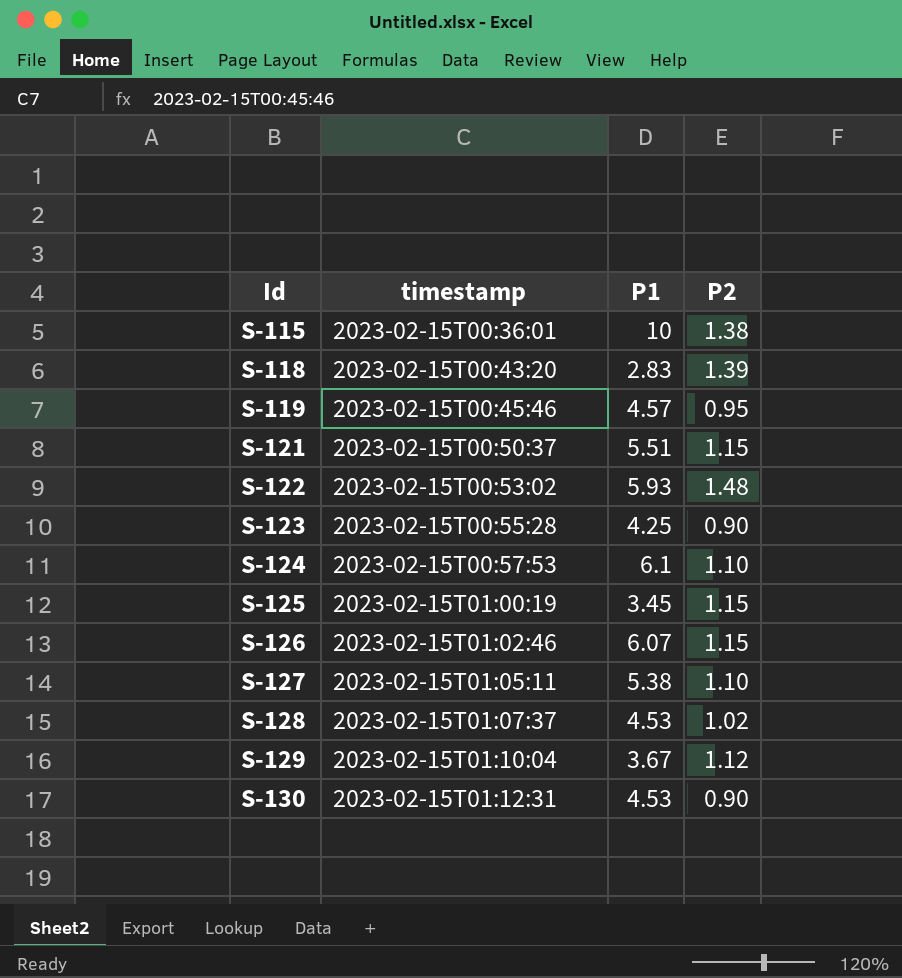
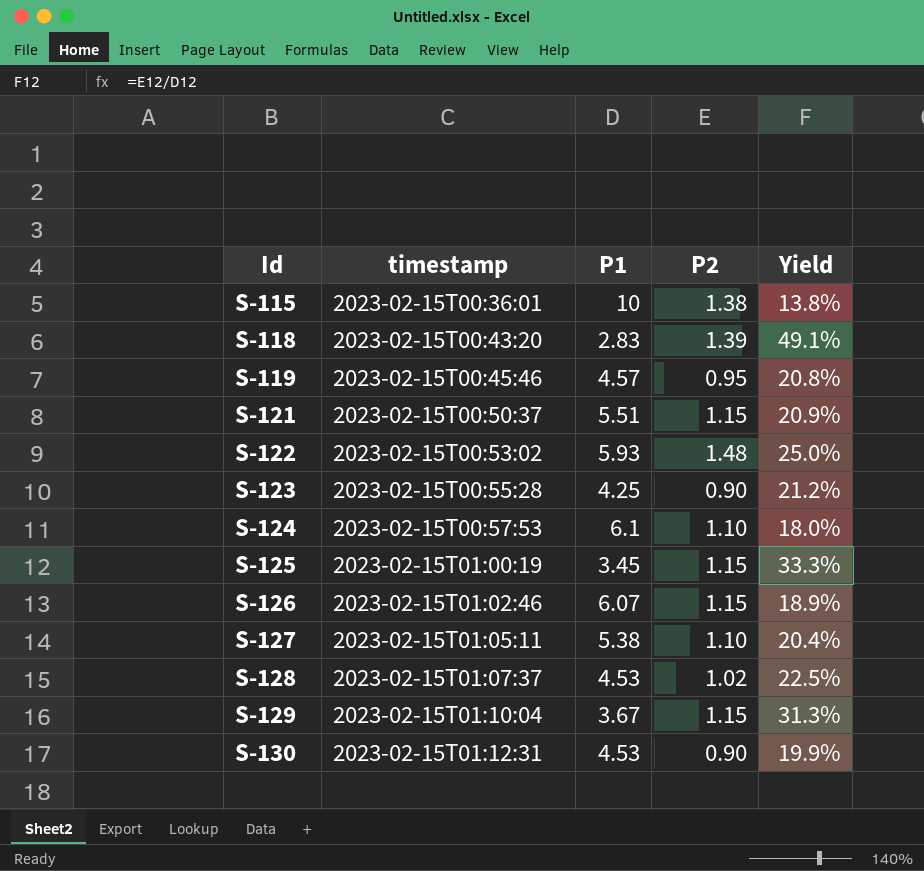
column Yield | formula: none -> [P2] / [P1]
S-129 | P2: 1.12 -> 1.15

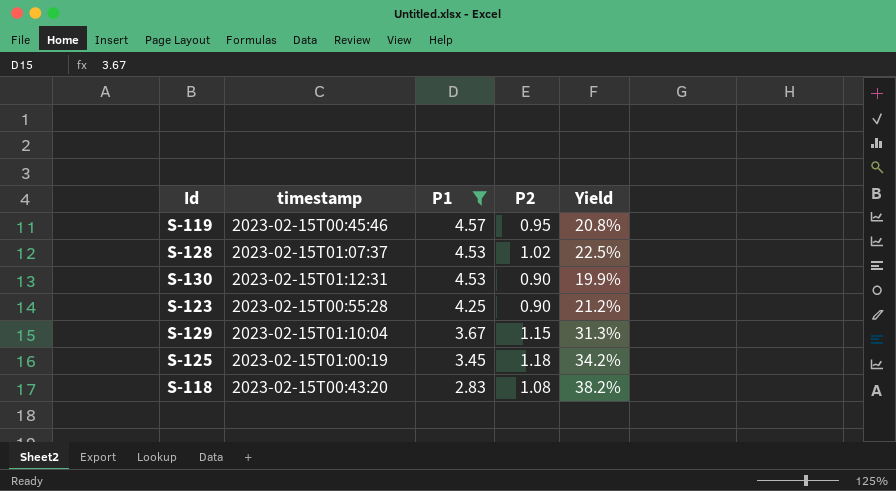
filter: none -> P1 <= 4.57
row order: Id ascending -> P1 descending
S-125 | P2: 1.15 -> 1.18
S-125 | Yield: 33.3% -> 34.2%
S-118 | P2: 1.39 -> 1.08
S-118 | Yield: 49.1% -> 38.2%

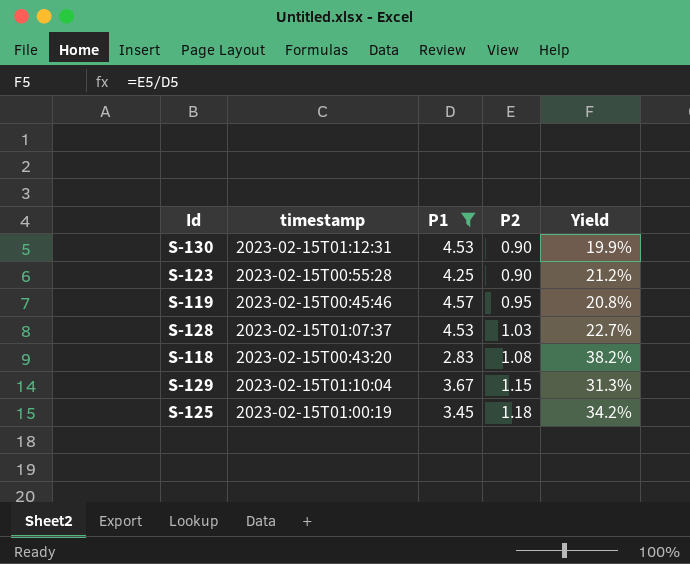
row order: P1 descending -> P2 ascending
S-128 | P2: 1.02 -> 1.03
S-128 | Yield: 22.5% -> 22.7%

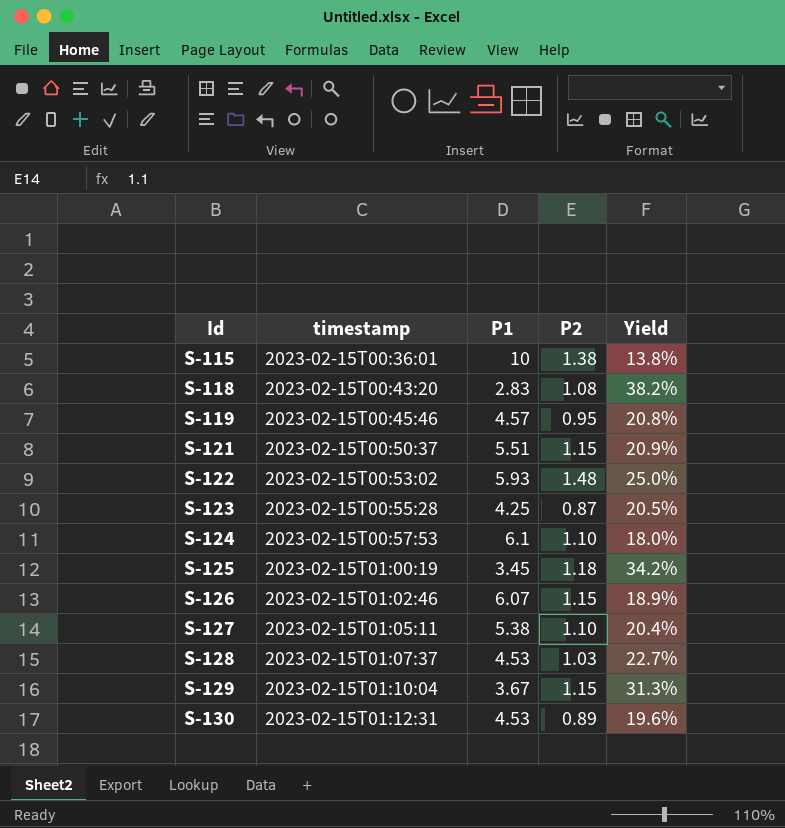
filter: P1 <= 4.57 -> none
row order: P2 ascending -> Id ascending
S-123 | P2: 0.90 -> 0.87
S-123 | Yield: 21.2% -> 20.5%
S-130 | P2: 0.90 -> 0.89
S-130 | Yield: 19.9% -> 19.6%

